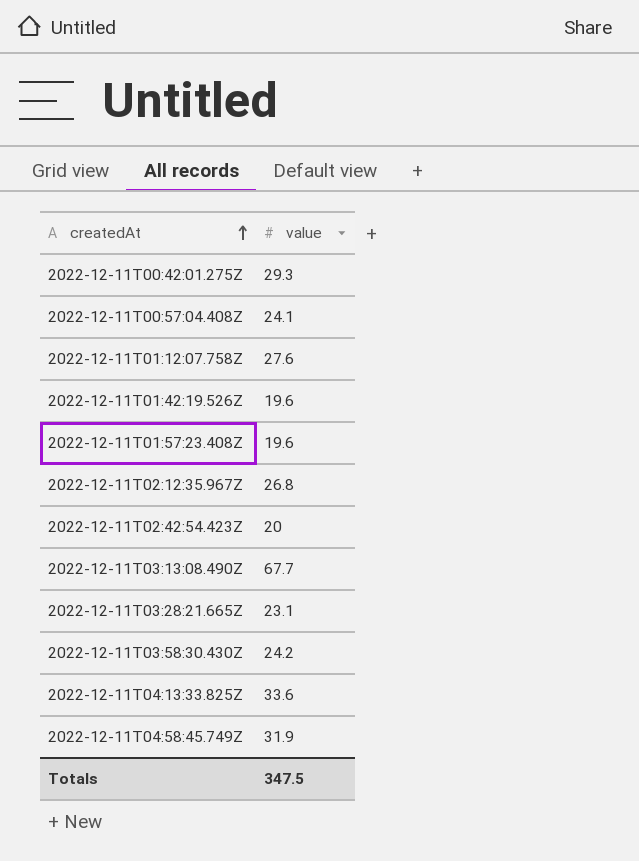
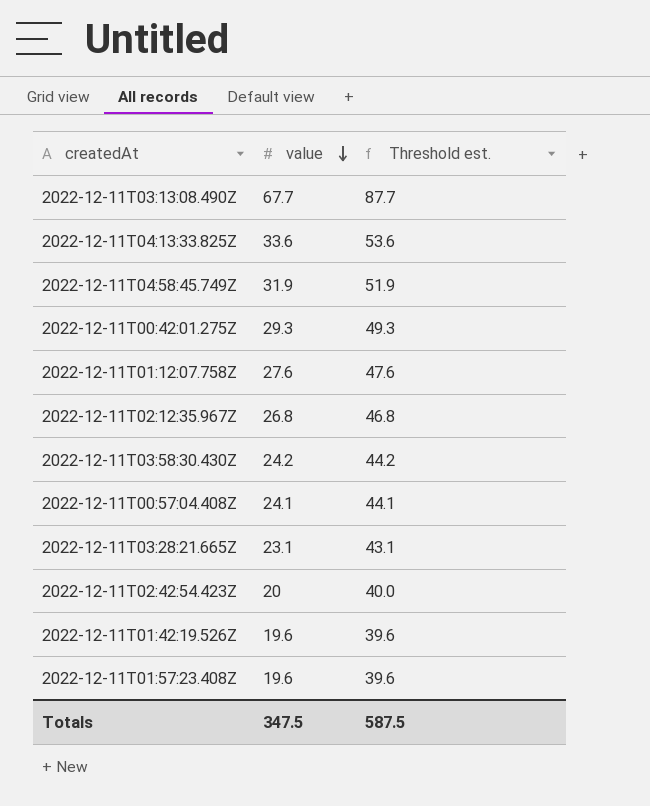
row order: createdAt ascending -> value descending
column Threshold est. | formula: none -> [value] + 20

